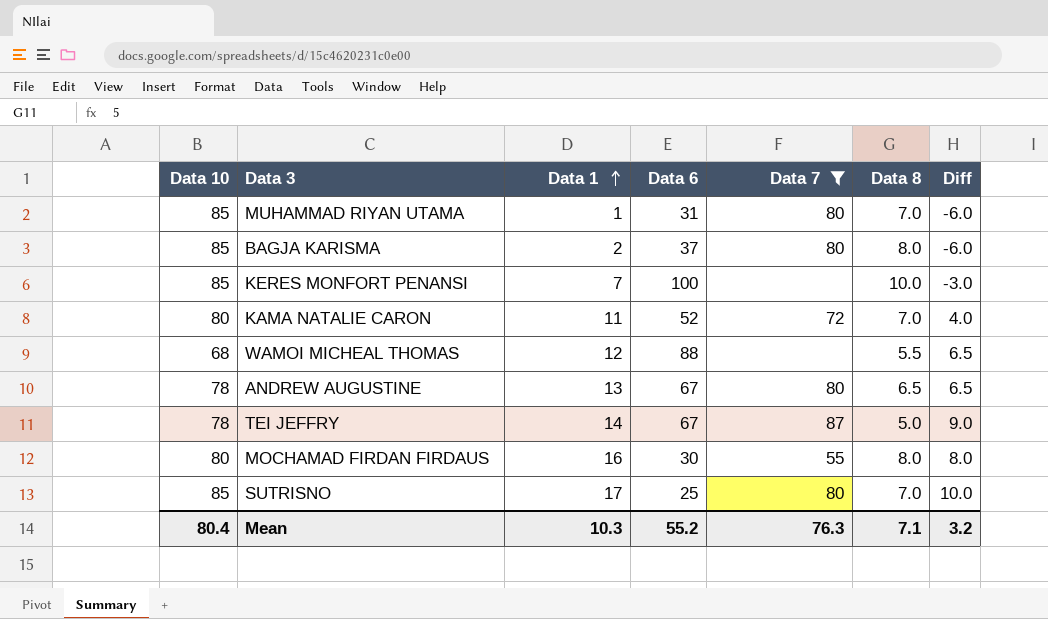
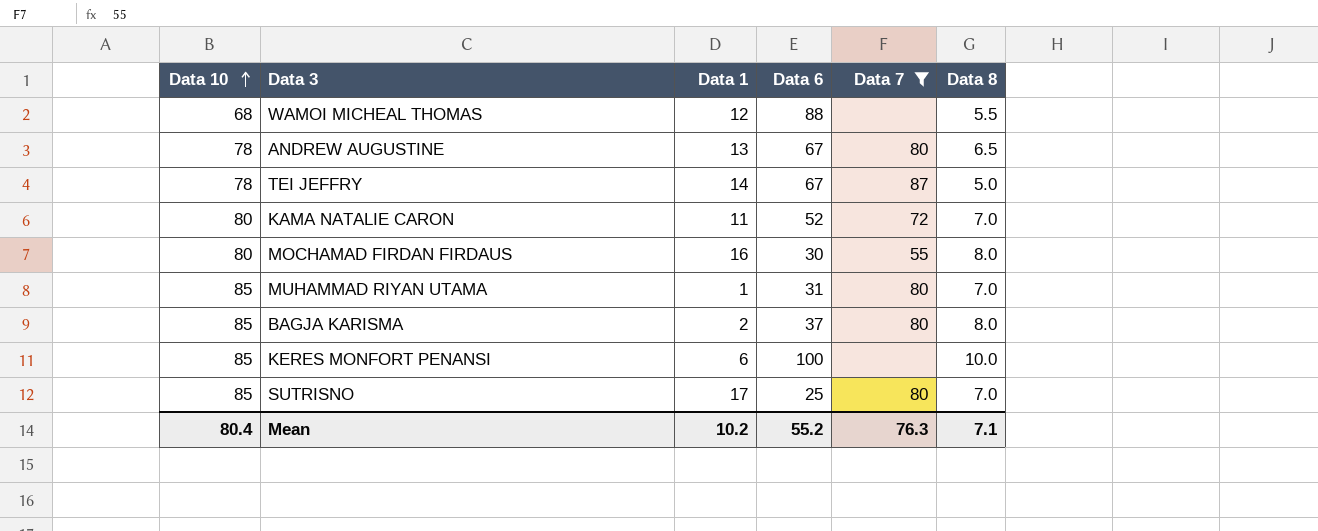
row order: Data 1 ascending -> Data 10 ascending
column Diff | formula: [Data 1] - [Data 8] -> none
KERES MONFORT PENANSI | Data 1: 7 -> 6
Mean | Data 1: 10.3 -> 10.2

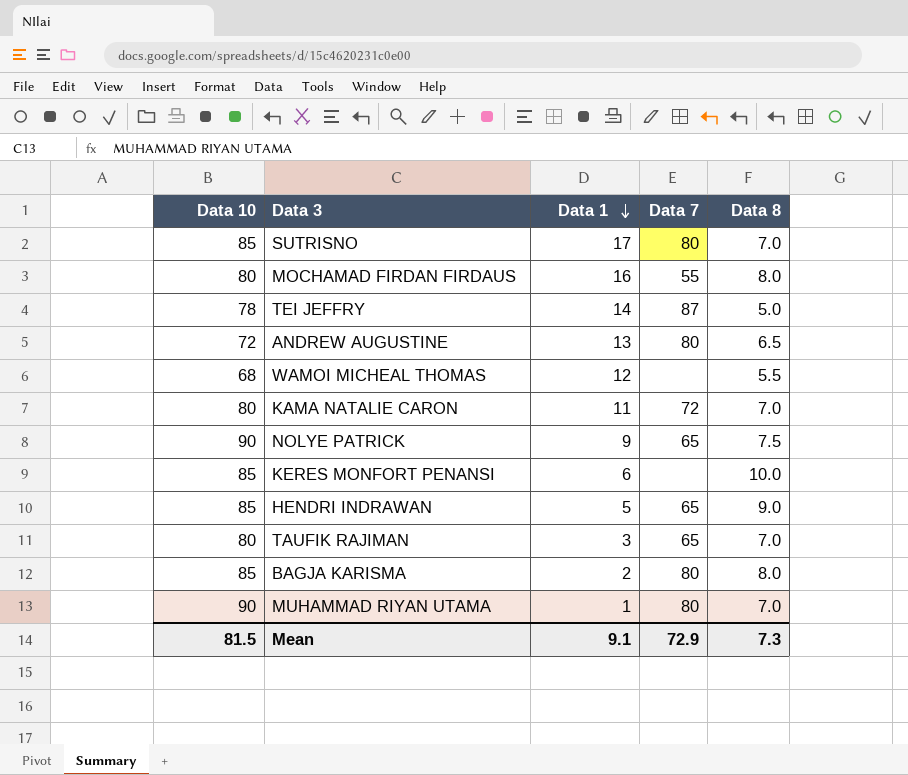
filter: Data 7 != 65 -> none
row order: Data 10 ascending -> Data 1 descending
column Data 6 | position: 4 -> none
ANDREW AUGUSTINE | Data 10: 78 -> 72
MUHAMMAD RIYAN UTAMA | Data 10: 85 -> 90
Mean | Data 10: 80.4 -> 81.5
Mean | Data 1: 10.2 -> 9.1
Mean | Data 7: 76.3 -> 72.9
Mean | Data 8: 7.1 -> 7.3

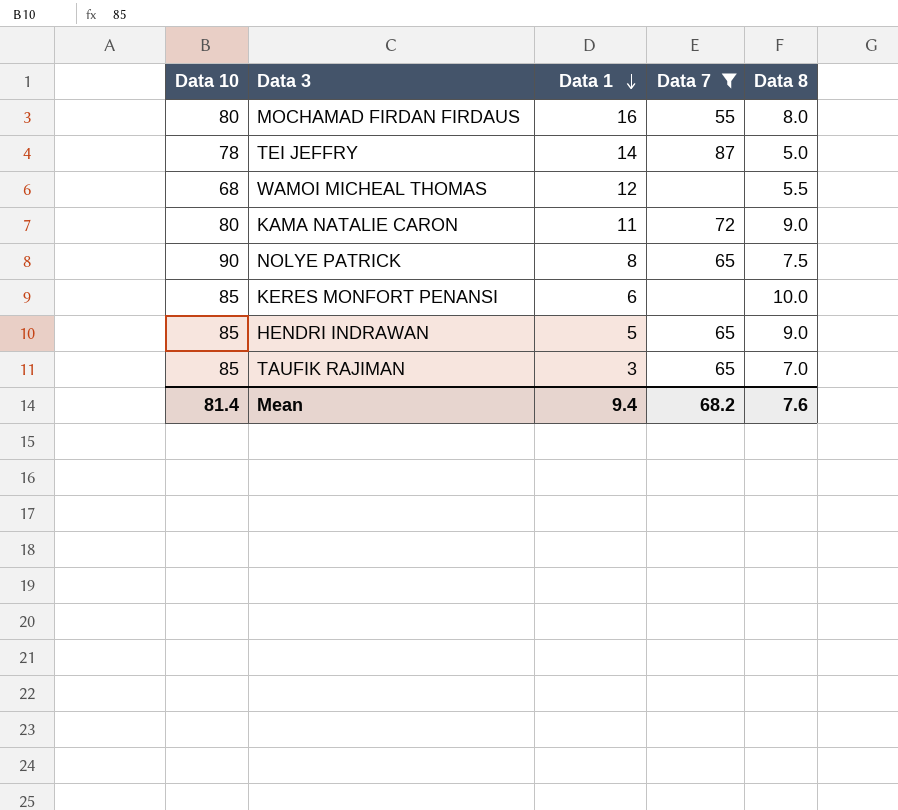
filter: none -> Data 7 != 80
KAMA NATALIE CARON | Data 8: 7.0 -> 9.0
NOLYE PATRICK | Data 1: 9 -> 8
TAUFIK RAJIMAN | Data 10: 80 -> 85
Mean | Data 10: 81.5 -> 81.4
Mean | Data 1: 9.1 -> 9.4
Mean | Data 7: 72.9 -> 68.2
Mean | Data 8: 7.3 -> 7.6

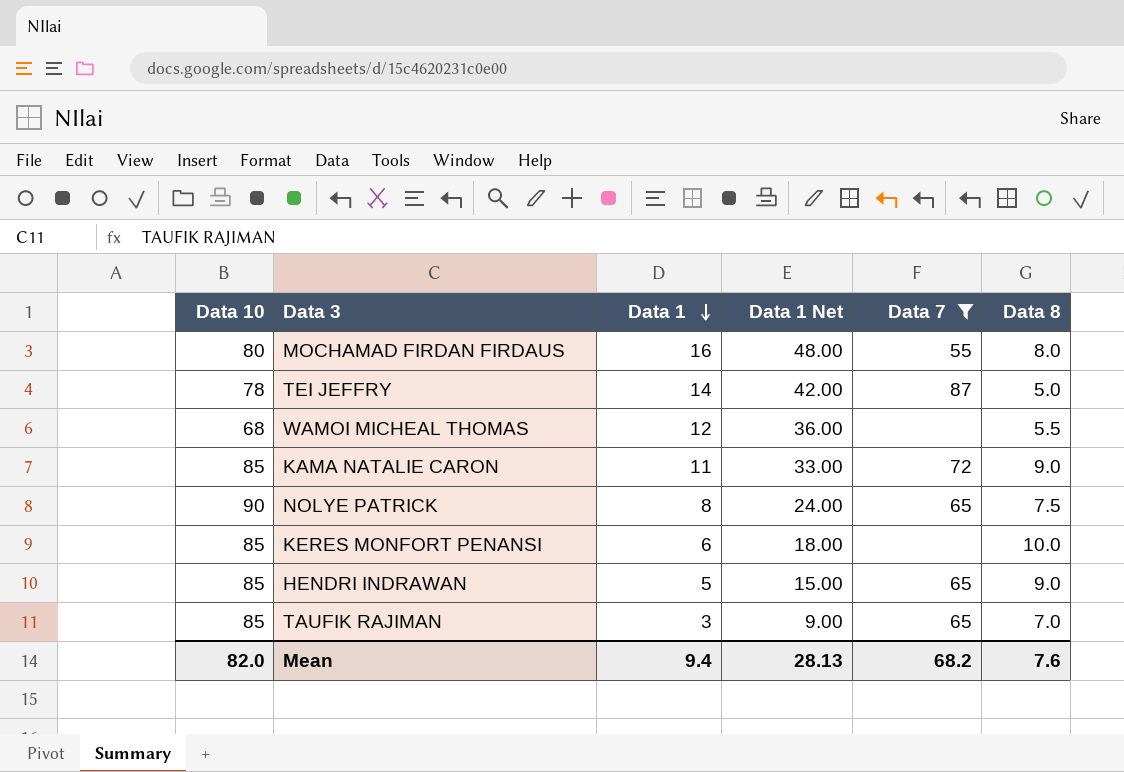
column Data 1 Net | formula: none -> [Data 1] * 3
KAMA NATALIE CARON | Data 10: 80 -> 85
Mean | Data 10: 81.4 -> 82.0

